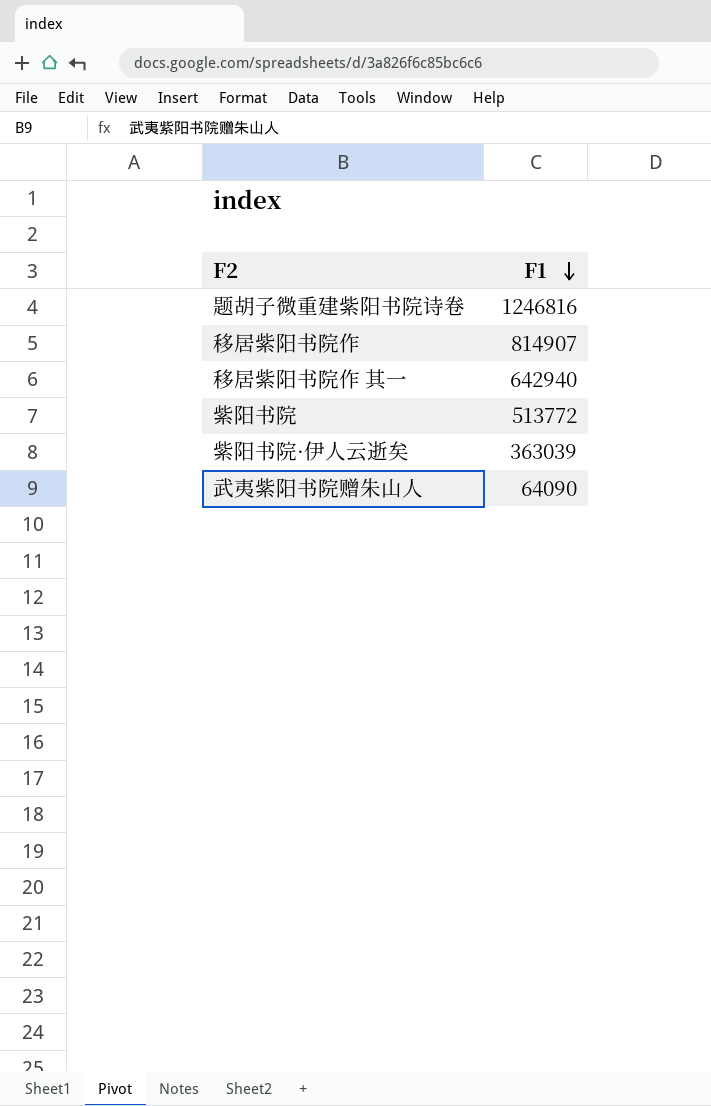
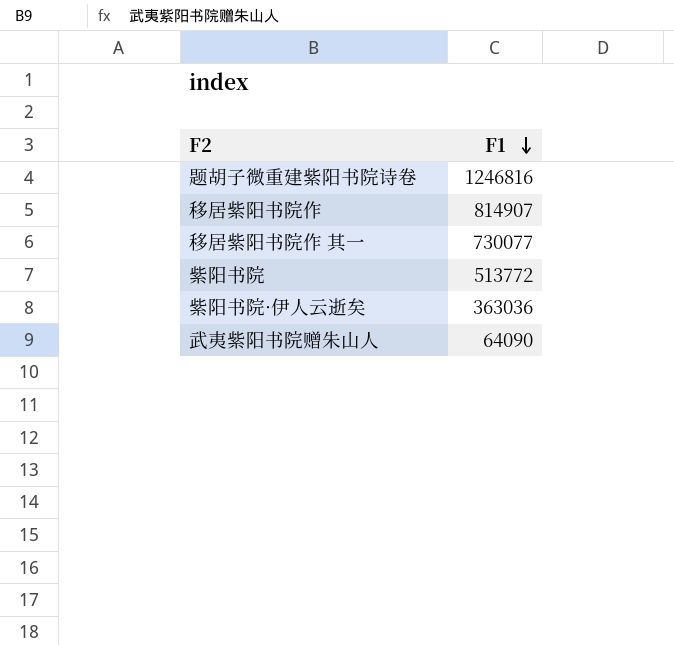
移居紫阳书院作 其一 | F1: 642940 -> 730077
紫阳书院·伊人云逝矣 | F1: 363039 -> 363036

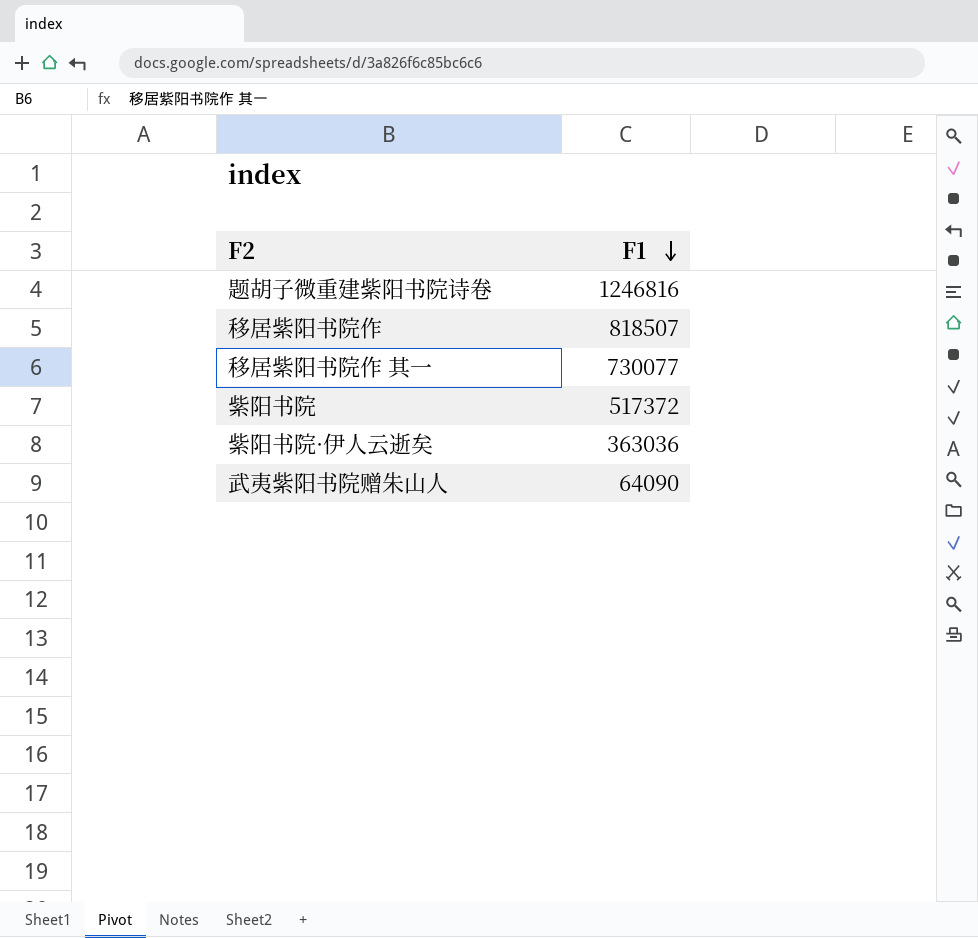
移居紫阳书院作 | F1: 814907 -> 818507
紫阳书院 | F1: 513772 -> 517372

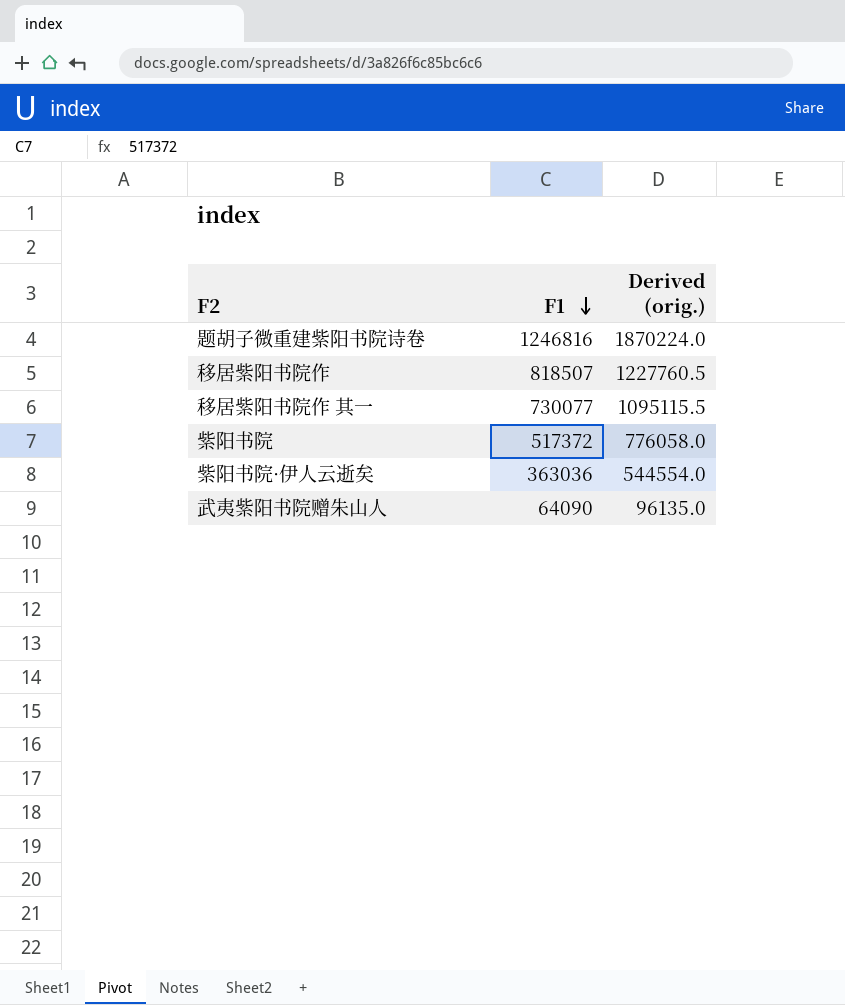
column Derived (orig.) | formula: none -> [F1] * 1.5

